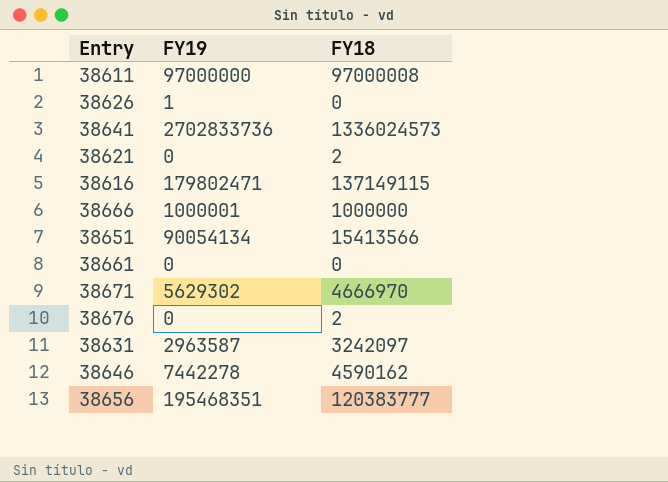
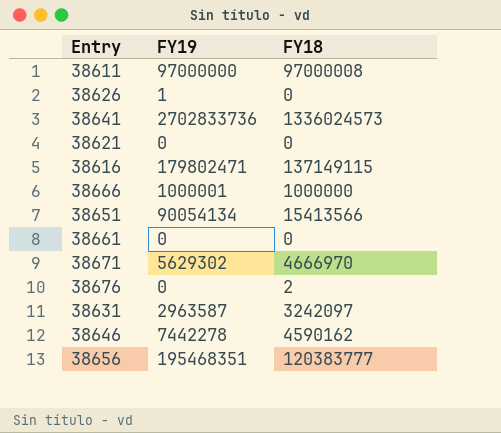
38621 | FY18: 2 -> 0

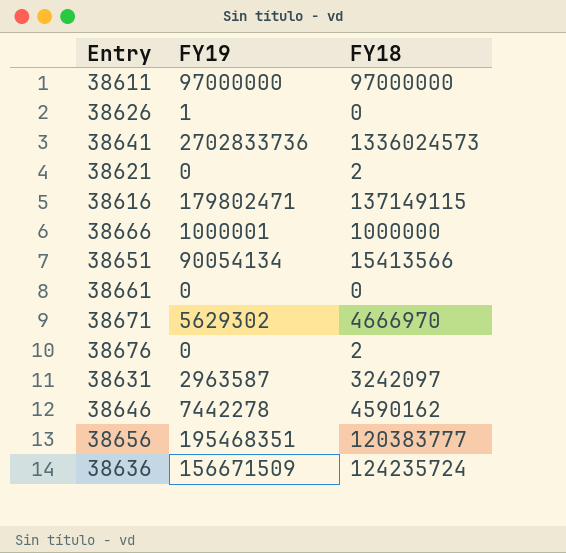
38611 | FY18: 97000008 -> 97000000
38621 | FY18: 0 -> 2
row 38636: none -> 156671509 | 124235724

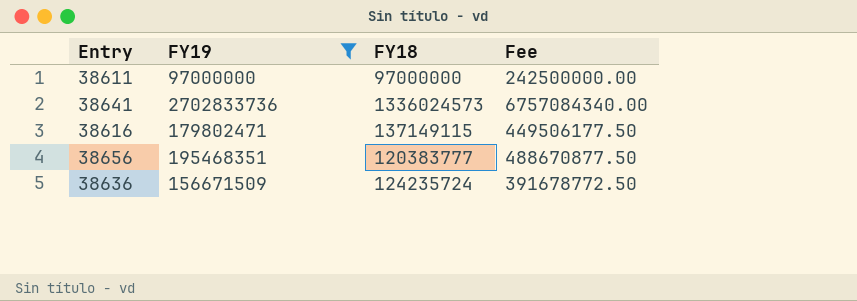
filter: none -> FY19 >= 97000000
column Fee | formula: none -> [FY19] * 2.5

